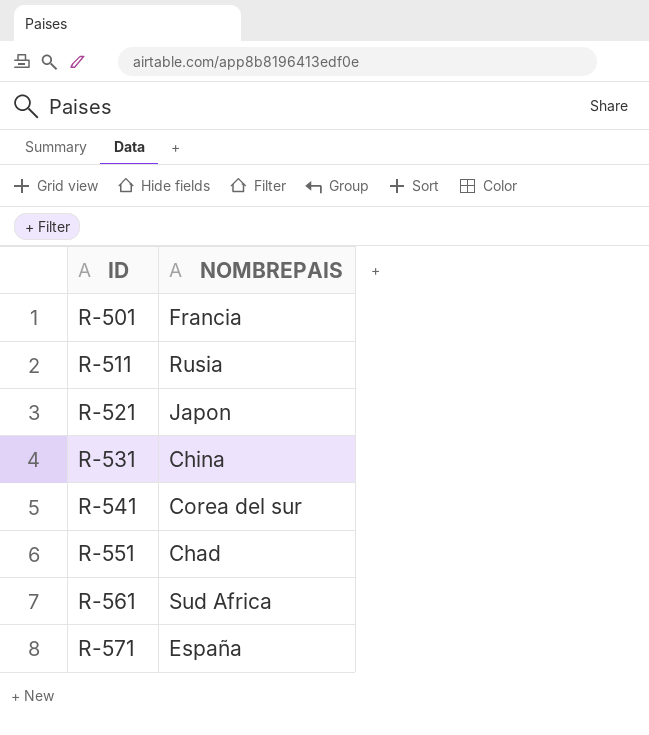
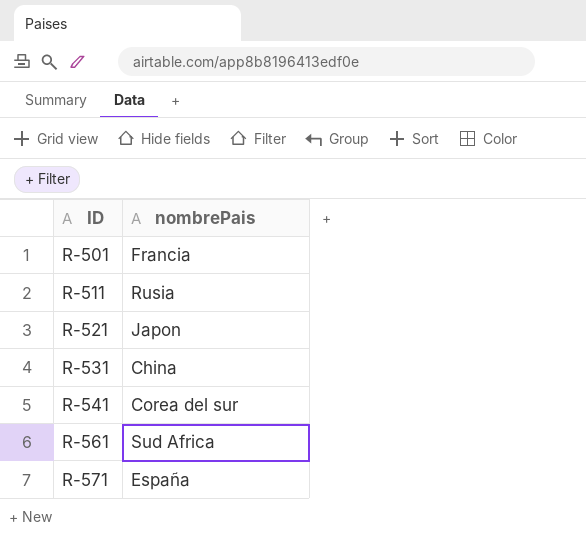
column name: NOMBREPAIS -> nombrePais
row R-551: Chad -> none

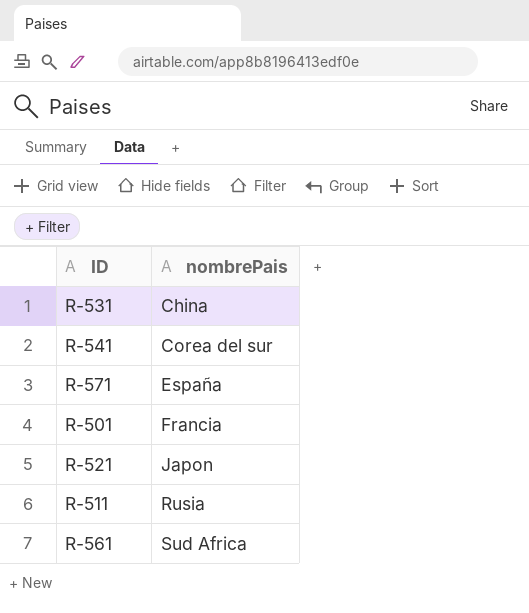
row order: ID ascending -> nombrePais ascending

